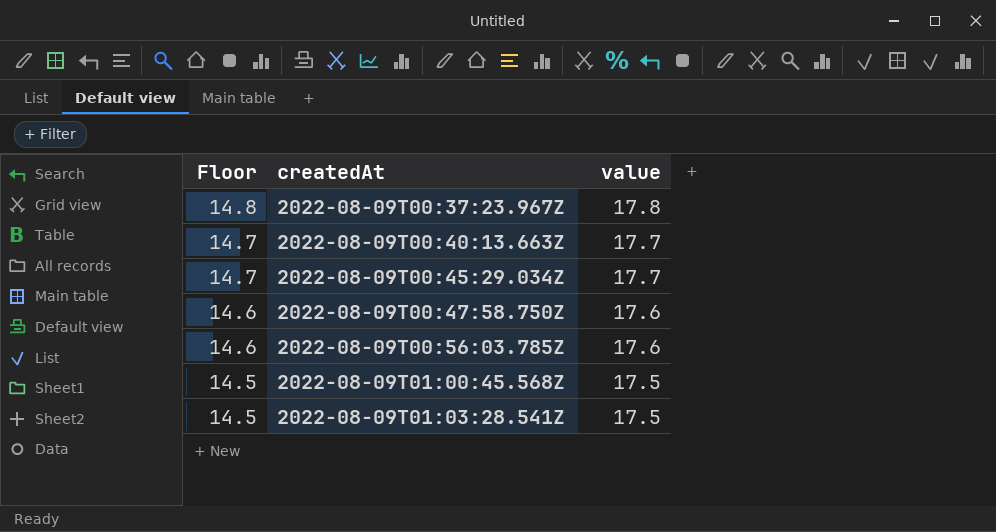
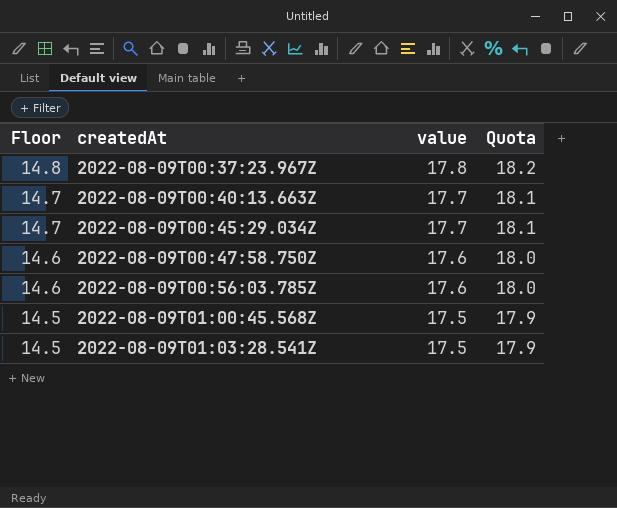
column Quota | formula: none -> [value] * 1.02

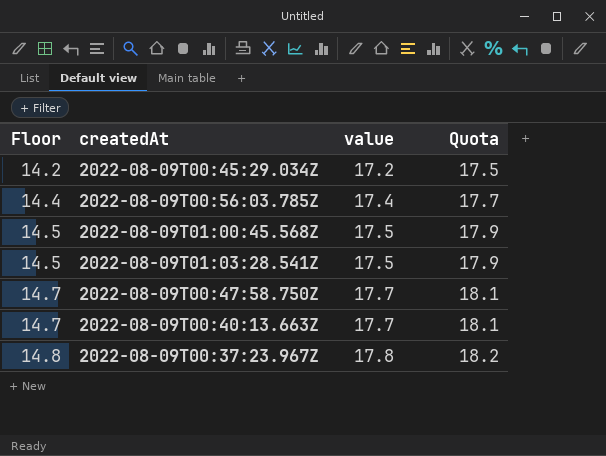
row order: Floor descending -> Floor ascending
2022-08-09T00:45:29.034Z | Floor: 14.7 -> 14.2
2022-08-09T00:45:29.034Z | value: 17.7 -> 17.2
2022-08-09T00:45:29.034Z | Quota: 18.1 -> 17.5
2022-08-09T00:56:03.785Z | Floor: 14.6 -> 14.4
2022-08-09T00:56:03.785Z | value: 17.6 -> 17.4
2022-08-09T00:56:03.785Z | Quota: 18.0 -> 17.7
2022-08-09T00:47:58.750Z | Floor: 14.6 -> 14.7
2022-08-09T00:47:58.750Z | value: 17.6 -> 17.7
2022-08-09T00:47:58.750Z | Quota: 18.0 -> 18.1

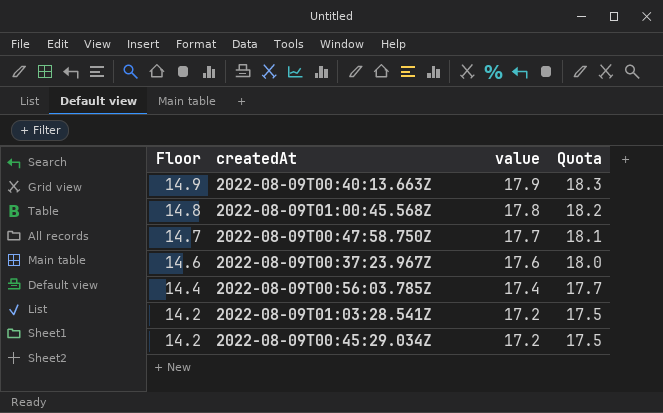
row order: Floor ascending -> Floor descending
2022-08-09T00:40:13.663Z | Floor: 14.7 -> 14.9
2022-08-09T00:40:13.663Z | value: 17.7 -> 17.9
2022-08-09T00:40:13.663Z | Quota: 18.1 -> 18.3
2022-08-09T01:00:45.568Z | Floor: 14.5 -> 14.8
2022-08-09T01:00:45.568Z | value: 17.5 -> 17.8
2022-08-09T01:00:45.568Z | Quota: 17.9 -> 18.2
2022-08-09T00:37:23.967Z | Floor: 14.8 -> 14.6
2022-08-09T00:37:23.967Z | value: 17.8 -> 17.6
2022-08-09T00:37:23.967Z | Quota: 18.2 -> 18.0
2022-08-09T01:03:28.541Z | Floor: 14.5 -> 14.2
2022-08-09T01:03:28.541Z | value: 17.5 -> 17.2
2022-08-09T01:03:28.541Z | Quota: 17.9 -> 17.5

